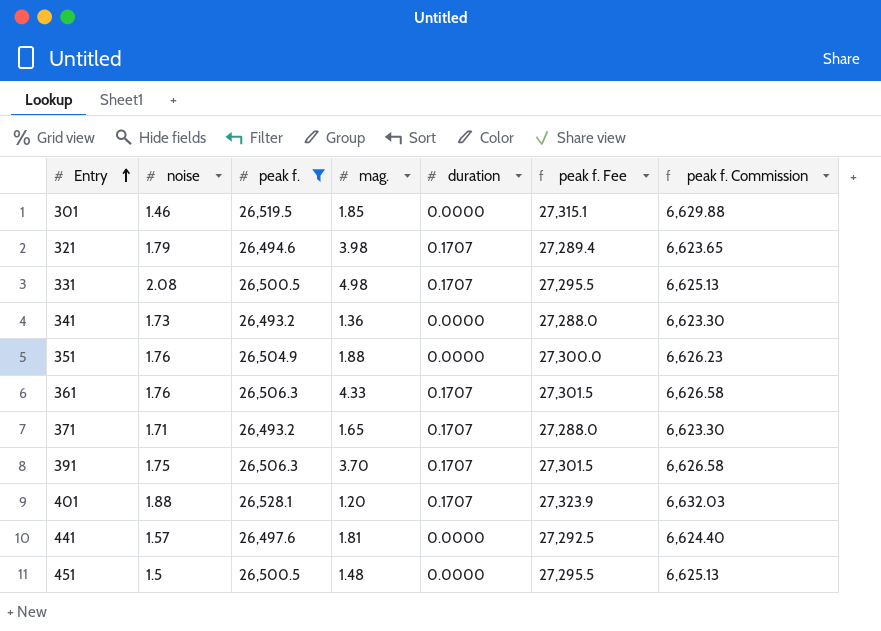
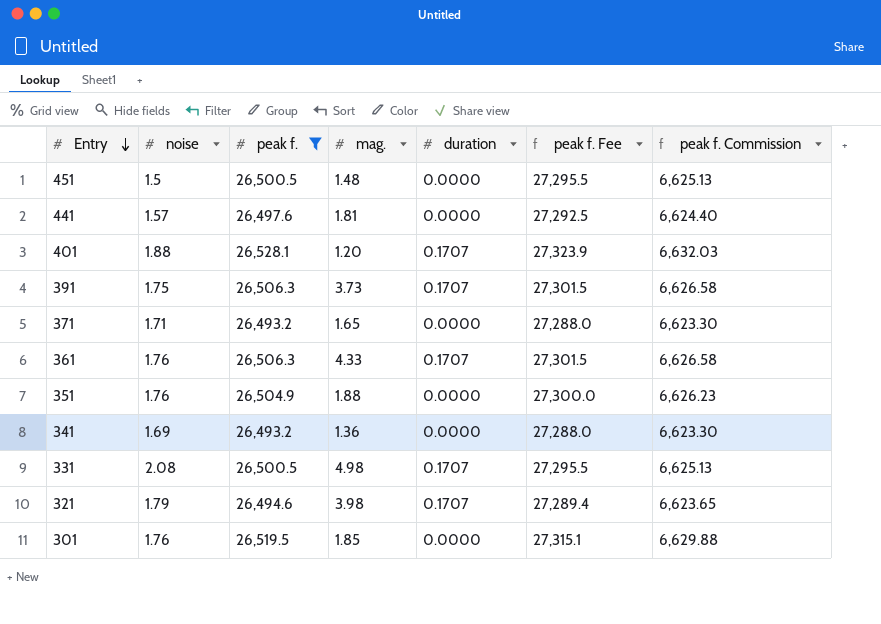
row order: Entry ascending -> Entry descending
391 | mag.: 3.70 -> 3.73
371 | duration: 0.1707 -> 0.0000
341 | noise: 1.73 -> 1.69
301 | noise: 1.46 -> 1.76

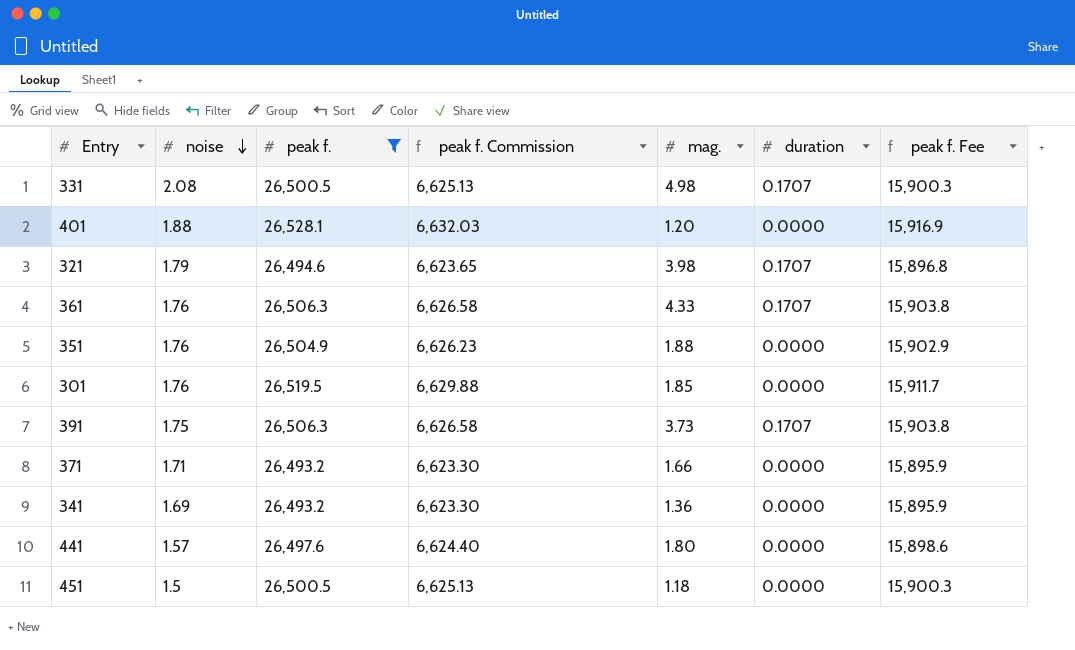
row order: Entry descending -> noise descending
column peak f. Commission | position: 7 -> 4
column peak f. Fee | formula: [peak f.] * 1.03 -> [peak f.] * 0.6
401 | duration: 0.1707 -> 0.0000
371 | mag.: 1.65 -> 1.66
441 | mag.: 1.81 -> 1.80
451 | mag.: 1.48 -> 1.18

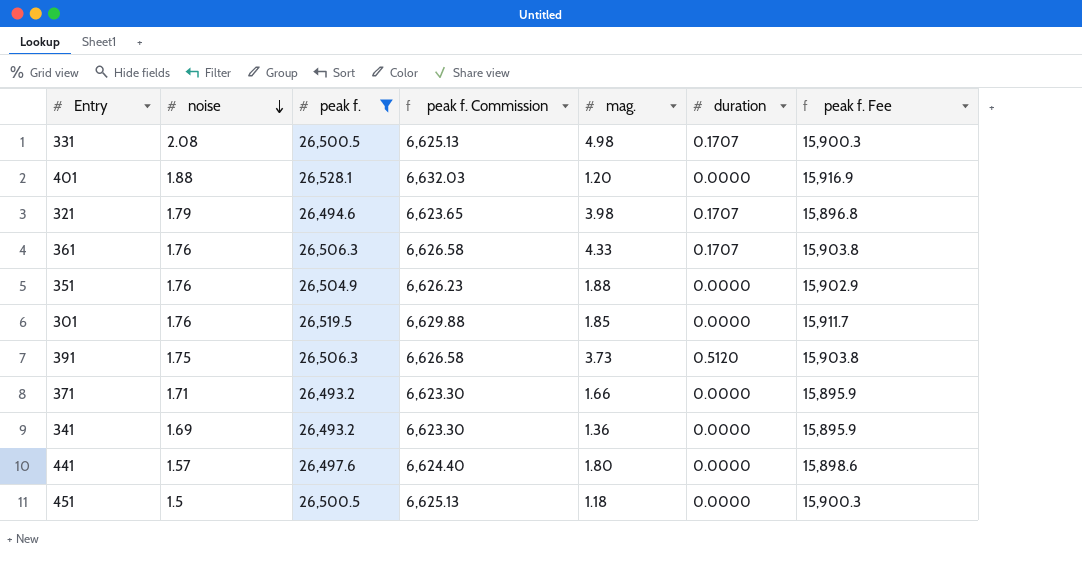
391 | duration: 0.1707 -> 0.5120

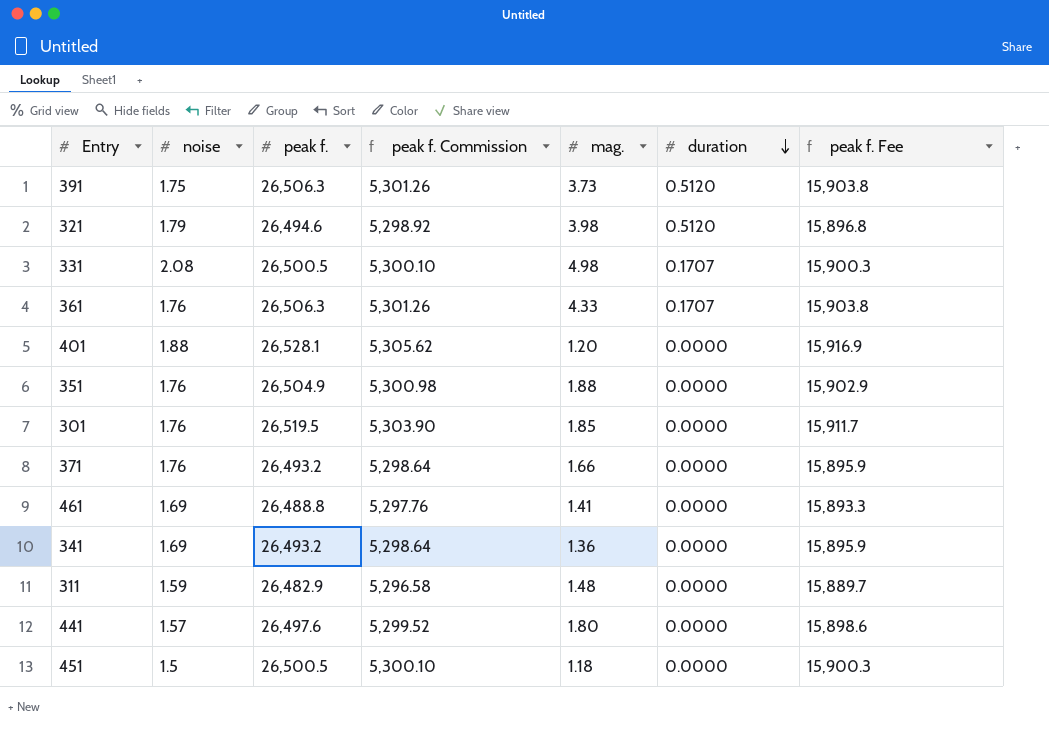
filter: peak f. >= 26,493.2 -> none
row order: noise descending -> duration descending
column peak f. Commission | formula: [peak f.] * 0.25 -> [peak f.] * 0.2
321 | duration: 0.1707 -> 0.5120
371 | noise: 1.71 -> 1.76

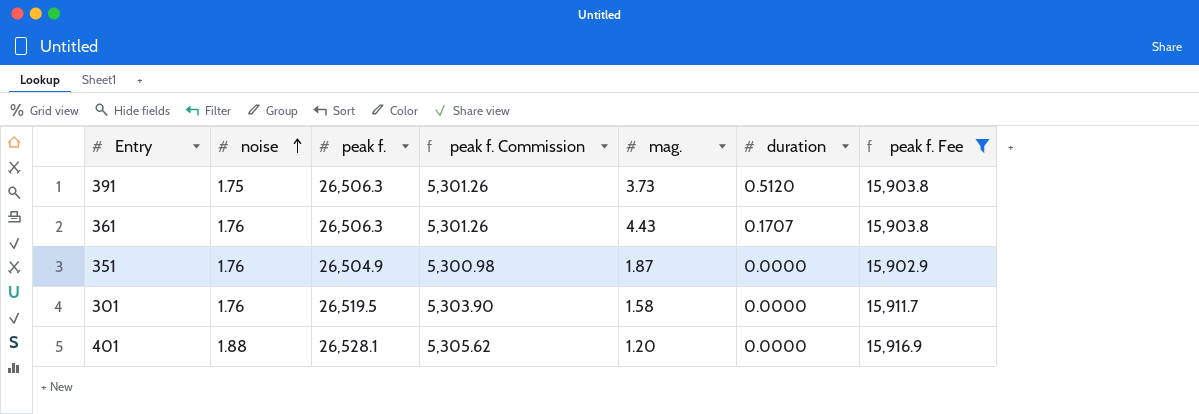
filter: none -> peak f. Fee >= 15,902.9
row order: duration descending -> noise ascending
361 | mag.: 4.33 -> 4.43
351 | mag.: 1.88 -> 1.87
301 | mag.: 1.85 -> 1.58

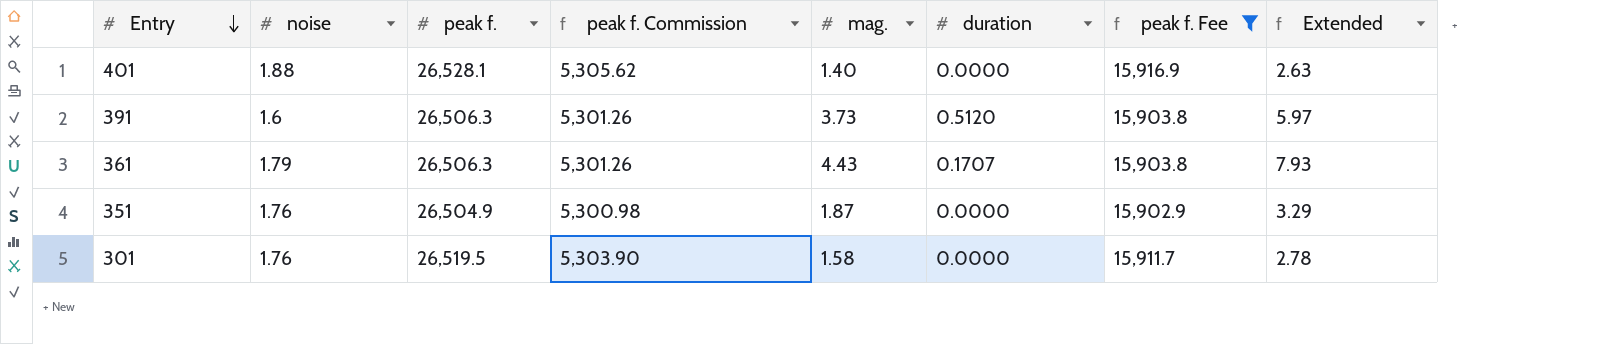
row order: noise ascending -> Entry descending
column Extended | formula: none -> [noise] * [mag.]
401 | mag.: 1.20 -> 1.40
391 | noise: 1.75 -> 1.6
361 | noise: 1.76 -> 1.79

